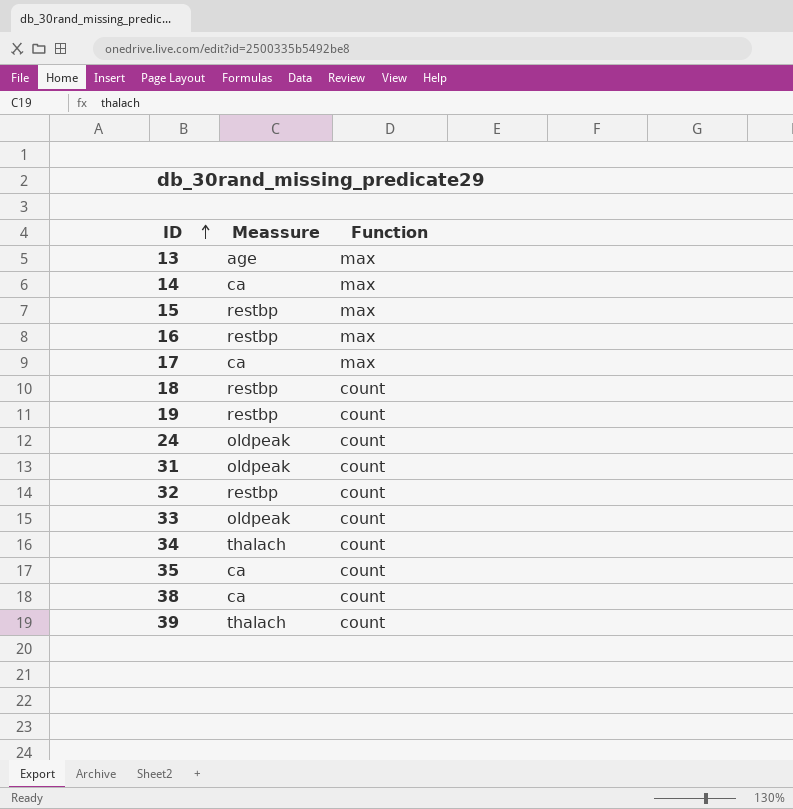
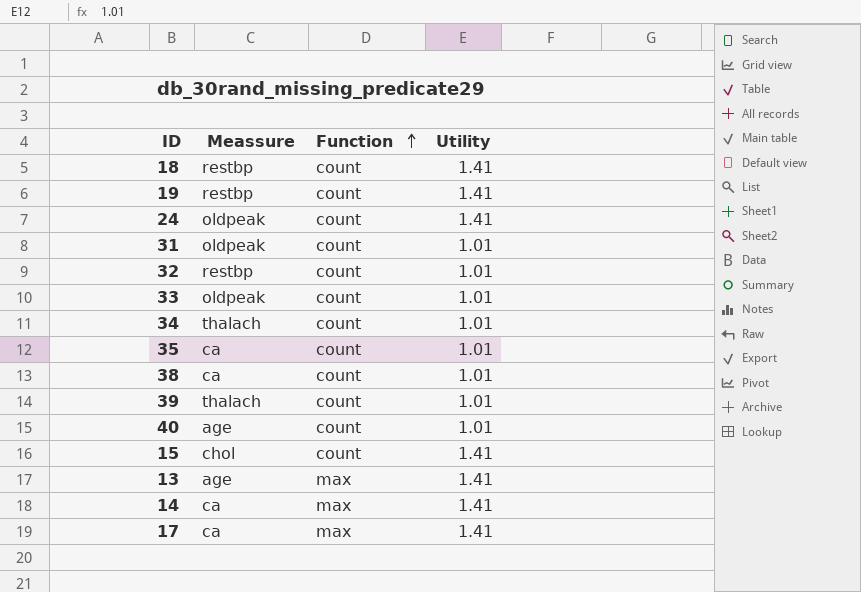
row order: ID ascending -> Function ascending
column Utility | position: none -> 4
row 16: restbp | max -> none
row 40: none -> age | count | 1.01
15 | Meassure: restbp -> chol
15 | Function: max -> count

